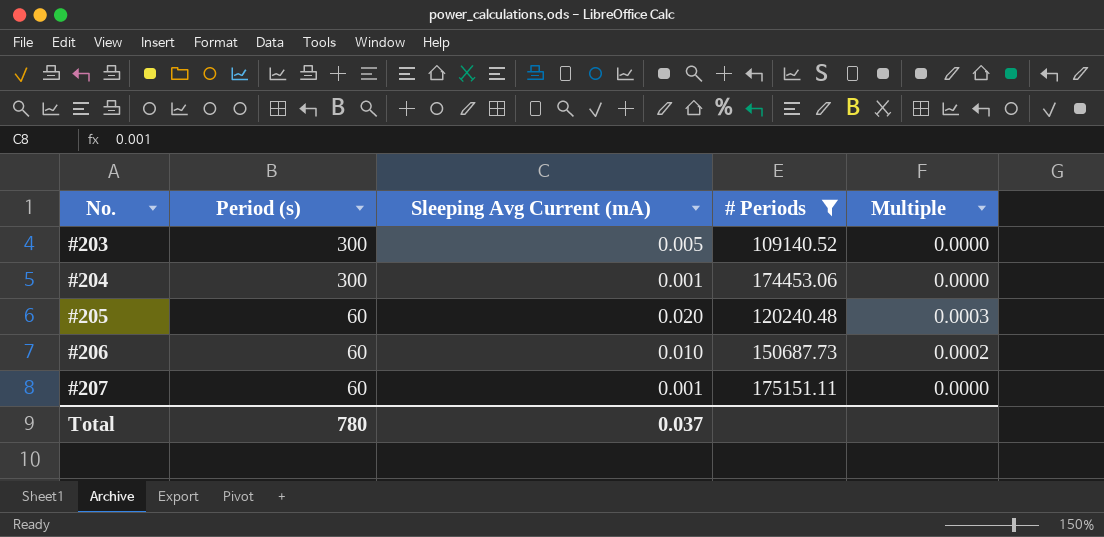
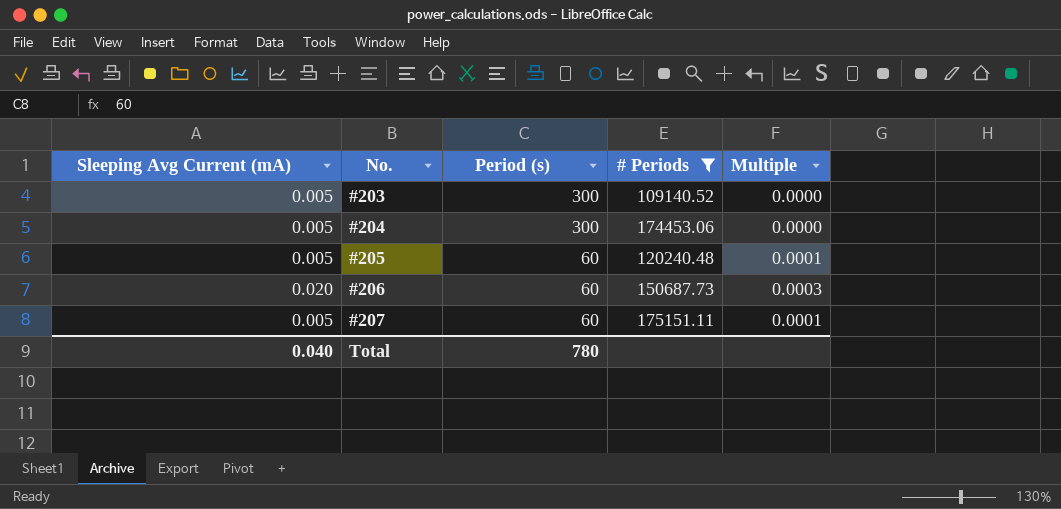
column Sleeping Avg Current (mA) | position: 3 -> 1
#204 | Sleeping Avg Current (mA): 0.001 -> 0.005
#205 | Sleeping Avg Current (mA): 0.020 -> 0.005
#205 | Multiple: 0.0003 -> 0.0001
#206 | Sleeping Avg Current (mA): 0.010 -> 0.020
#206 | Multiple: 0.0002 -> 0.0003
#207 | Sleeping Avg Current (mA): 0.001 -> 0.005
#207 | Multiple: 0.0000 -> 0.0001
Total | Sleeping Avg Current (mA): 0.037 -> 0.040

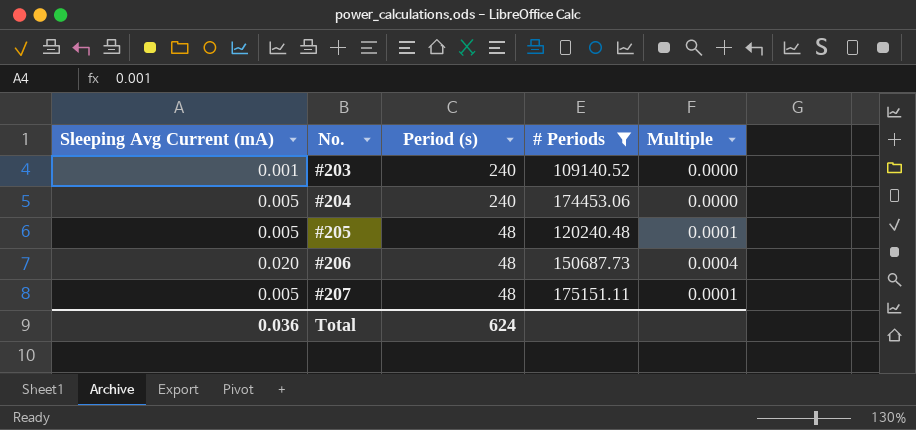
#203 | Sleeping Avg Current (mA): 0.005 -> 0.001
#203 | Period (s): 300 -> 240
#204 | Period (s): 300 -> 240
#205 | Period (s): 60 -> 48
#206 | Period (s): 60 -> 48
#206 | Multiple: 0.0003 -> 0.0004
#207 | Period (s): 60 -> 48
Total | Sleeping Avg Current (mA): 0.040 -> 0.036
Total | Period (s): 780 -> 624

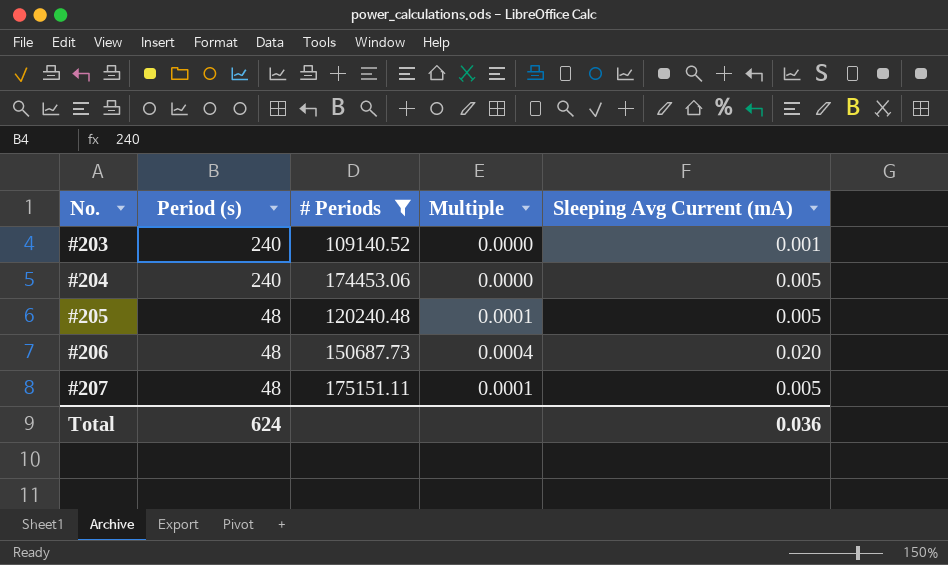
column Sleeping Avg Current (mA) | position: 1 -> 5

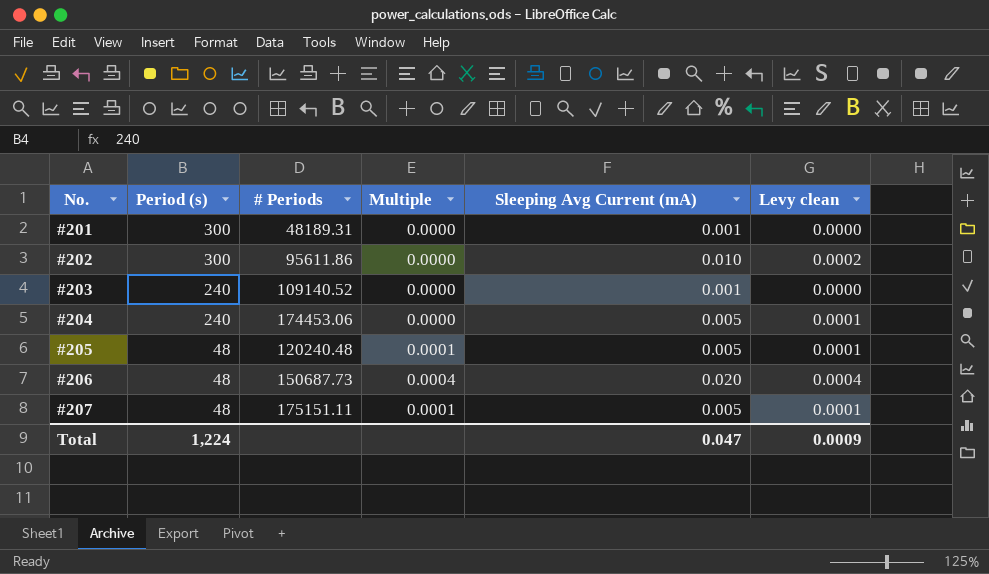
filter: # Periods >= 109140.52 -> none
column Levy clean | formula: none -> [Sleeping Avg Current (mA)] * 0.02
Total | Period (s): 624 -> 1,224
Total | Sleeping Avg Current (mA): 0.036 -> 0.047

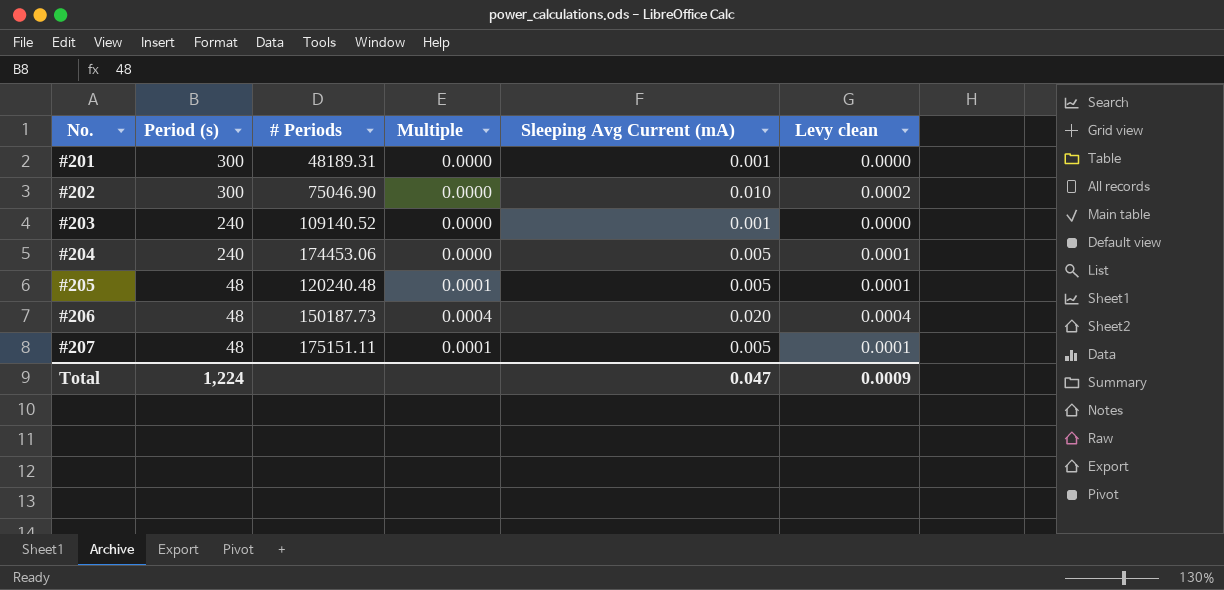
#202 | # Periods: 95611.86 -> 75046.90
#206 | # Periods: 150687.73 -> 150187.73

